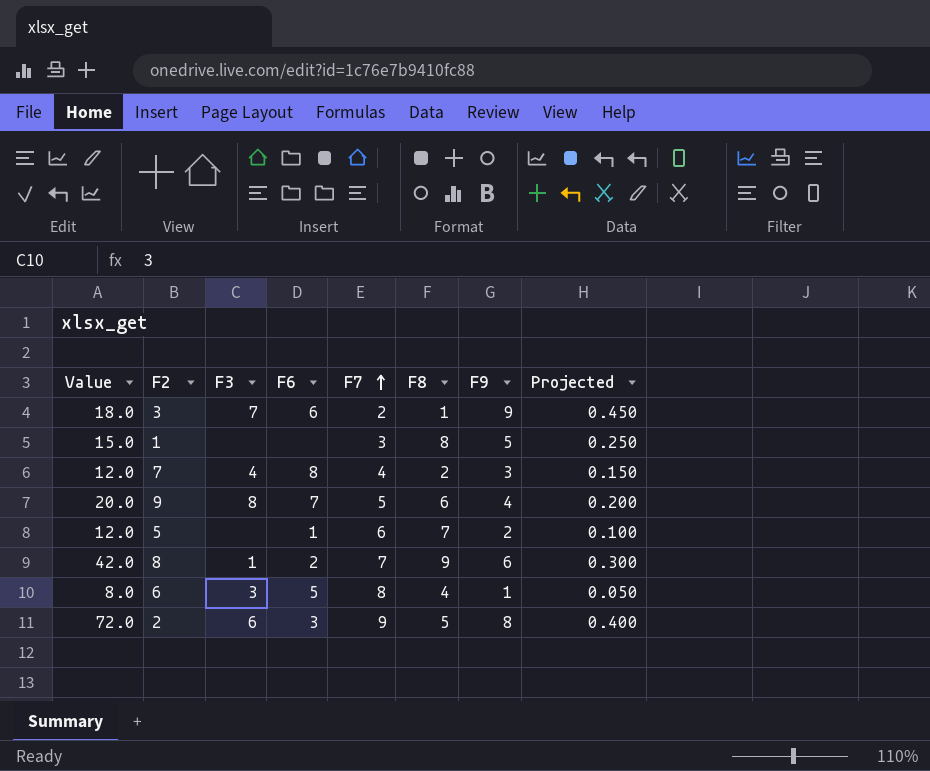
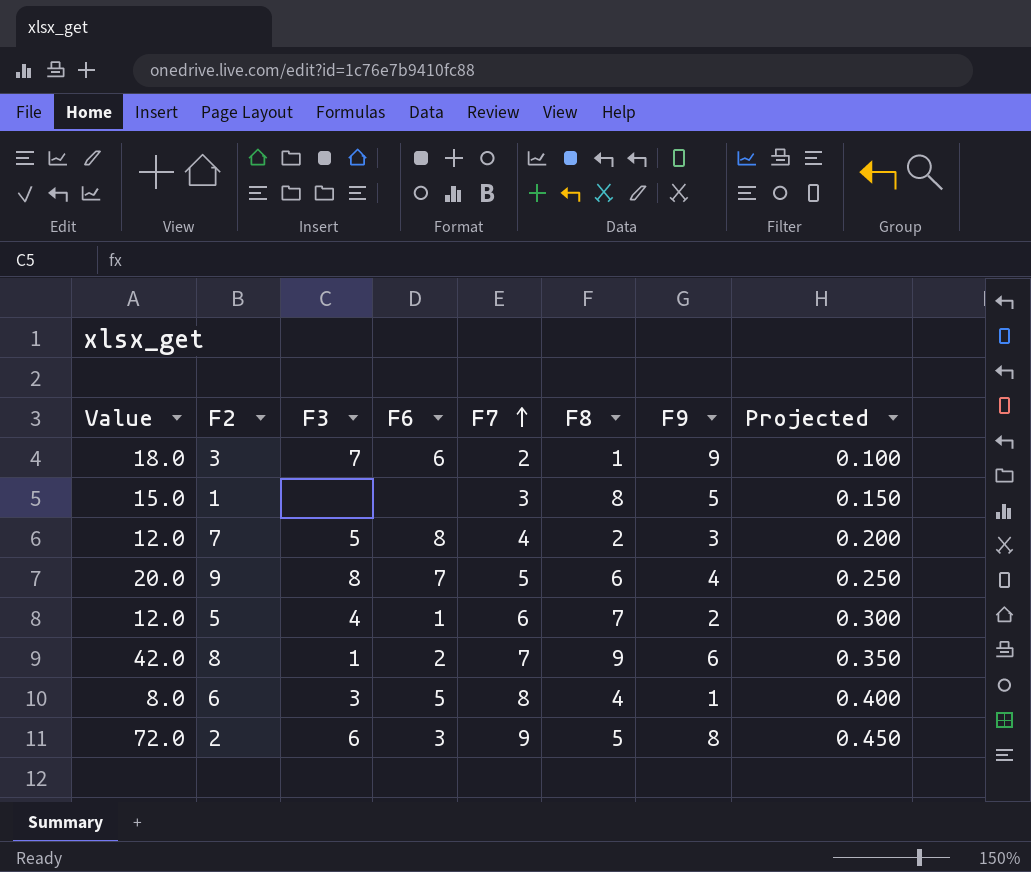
column Projected | formula: [F9] * 0.05 -> [F7] * 0.05
7 | F3: 4 -> 5
5 | F3: none -> 4

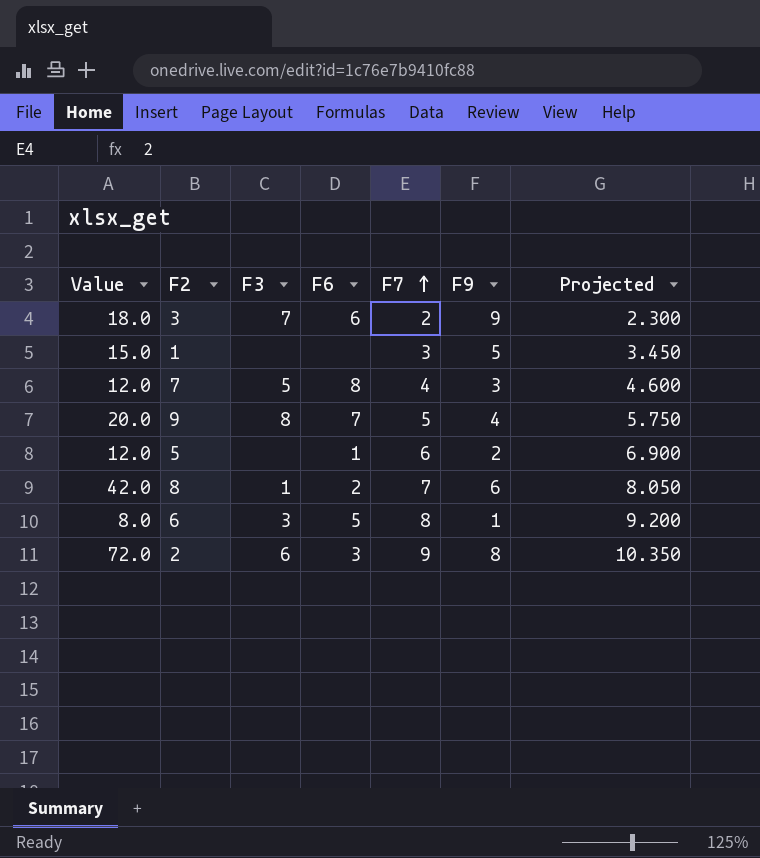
column F8 | position: 6 -> none
column Projected | formula: [F7] * 0.05 -> [F7] * 1.15
5 | F3: 4 -> none

